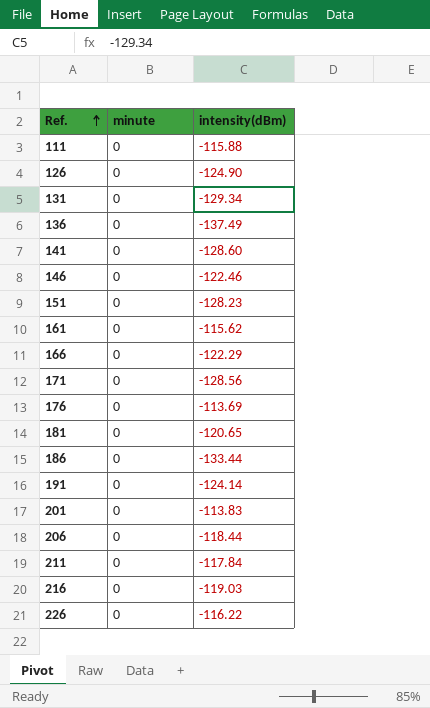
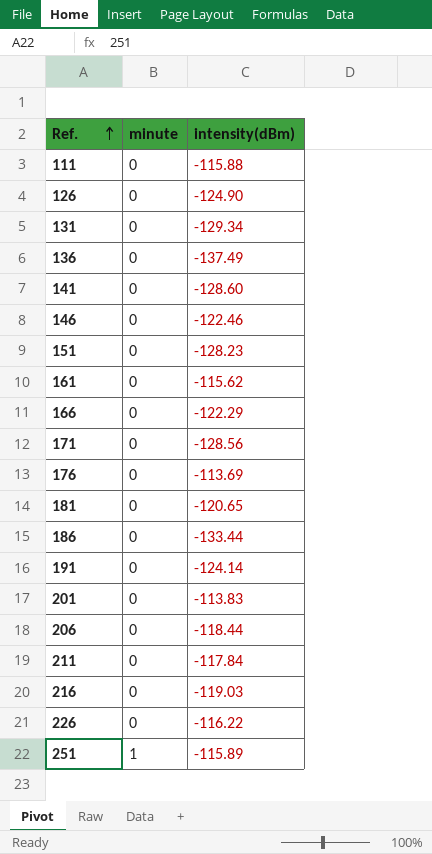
row 251: none -> 1 | -115.89

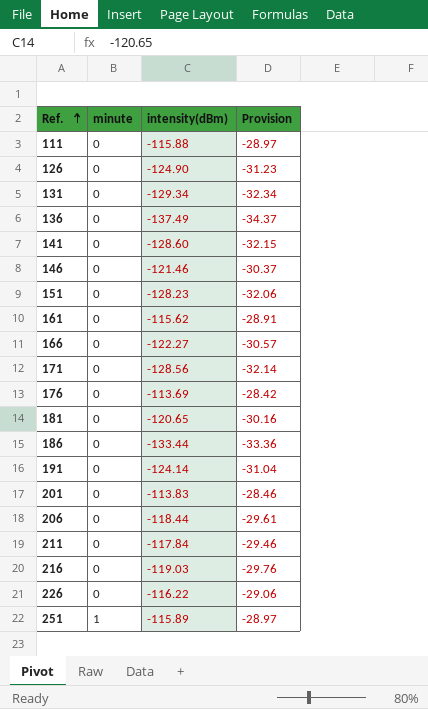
column Provision | formula: none -> [intensity(dBm)] * 0.25
146 | intensity(dBm): -122.46 -> -121.46
166 | intensity(dBm): -122.29 -> -122.27

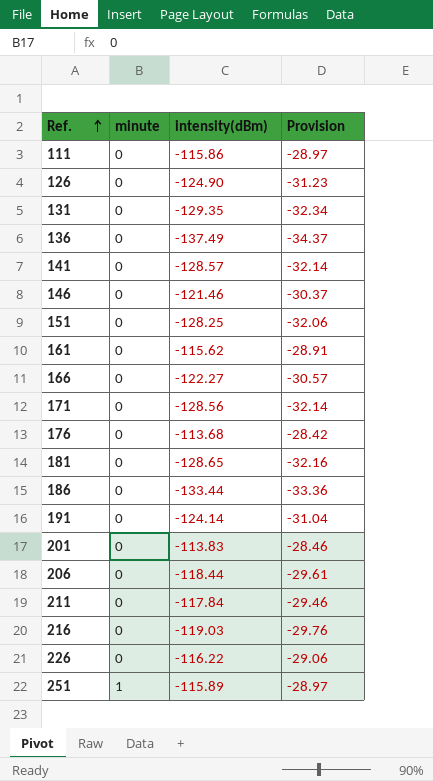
111 | intensity(dBm): -115.88 -> -115.86
131 | intensity(dBm): -129.34 -> -129.35
141 | intensity(dBm): -128.60 -> -128.57
141 | Provision: -32.15 -> -32.14
151 | intensity(dBm): -128.23 -> -128.25
176 | intensity(dBm): -113.69 -> -113.68
181 | intensity(dBm): -120.65 -> -128.65
181 | Provision: -30.16 -> -32.16

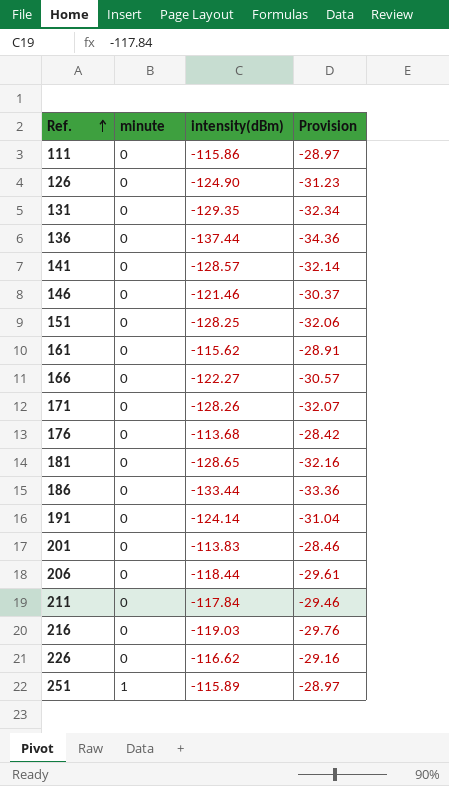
136 | intensity(dBm): -137.49 -> -137.44
136 | Provision: -34.37 -> -34.36
171 | intensity(dBm): -128.56 -> -128.26
171 | Provision: -32.14 -> -32.07
226 | intensity(dBm): -116.22 -> -116.62
226 | Provision: -29.06 -> -29.16

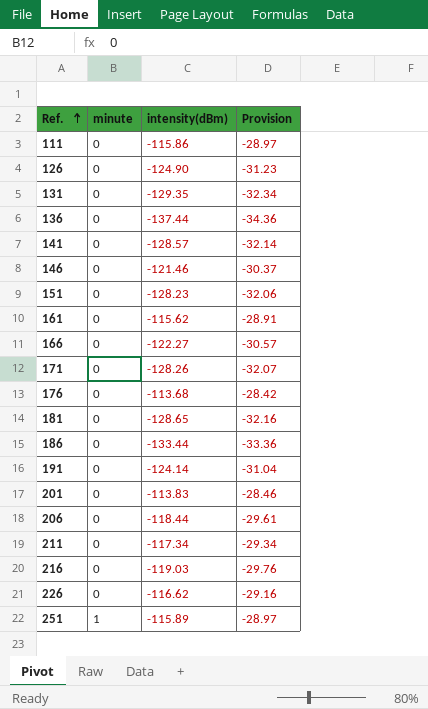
151 | intensity(dBm): -128.25 -> -128.23
211 | intensity(dBm): -117.84 -> -117.34
211 | Provision: -29.46 -> -29.34

